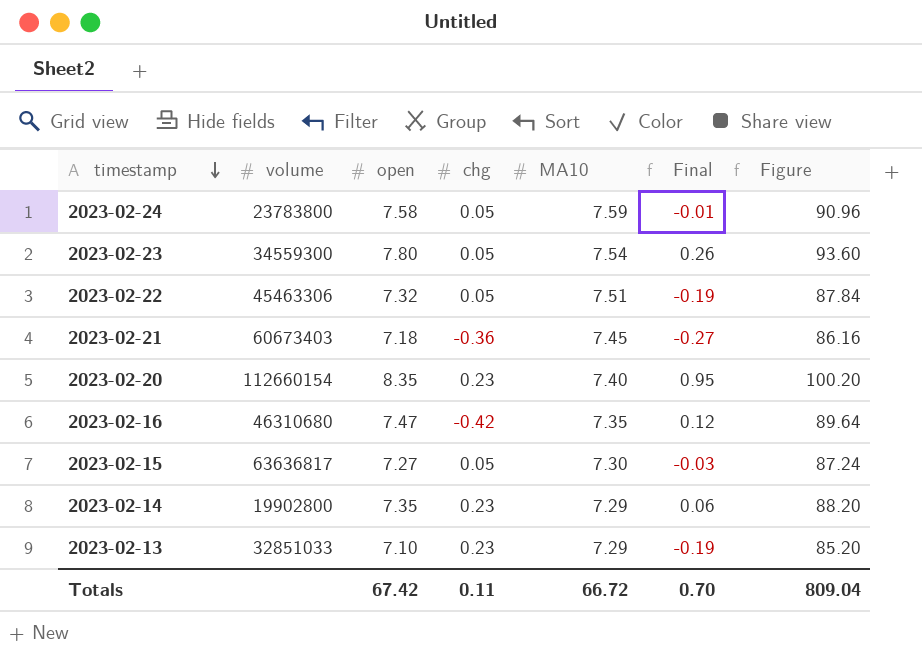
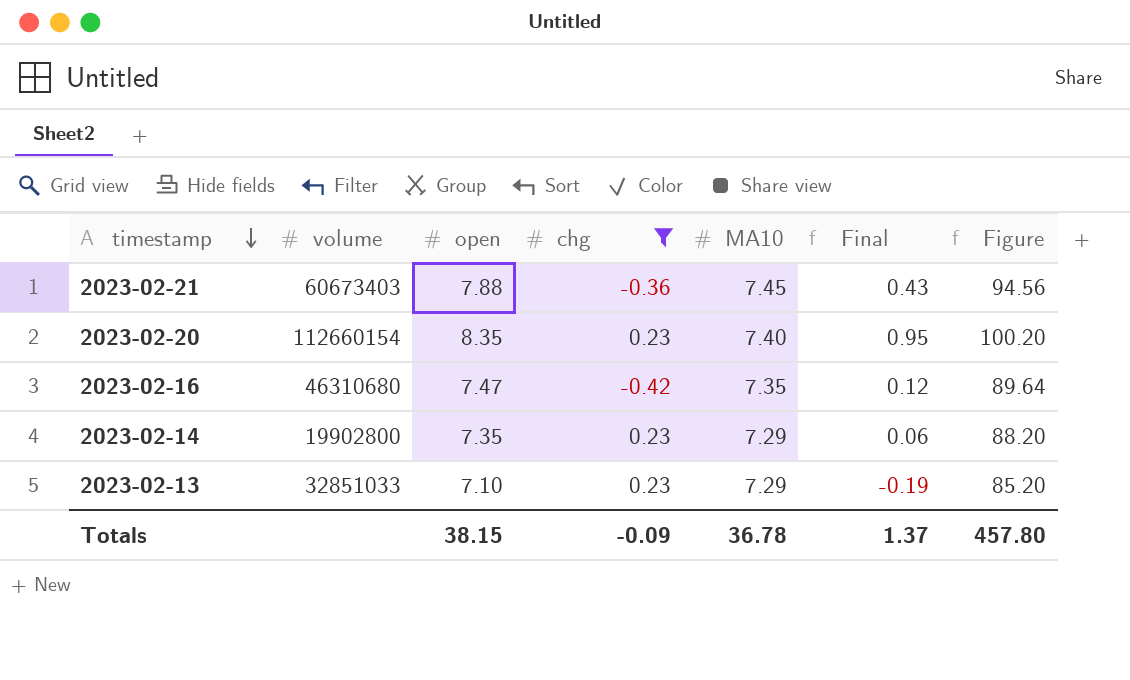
filter: none -> chg != 0.05
2023-02-21 | open: 7.18 -> 7.88
2023-02-21 | Final: -0.27 -> 0.43
2023-02-21 | Figure: 86.16 -> 94.56
Totals | open: 67.42 -> 38.15
Totals | chg: 0.11 -> -0.09
Totals | MA10: 66.72 -> 36.78
Totals | Final: 0.70 -> 1.37
Totals | Figure: 809.04 -> 457.80

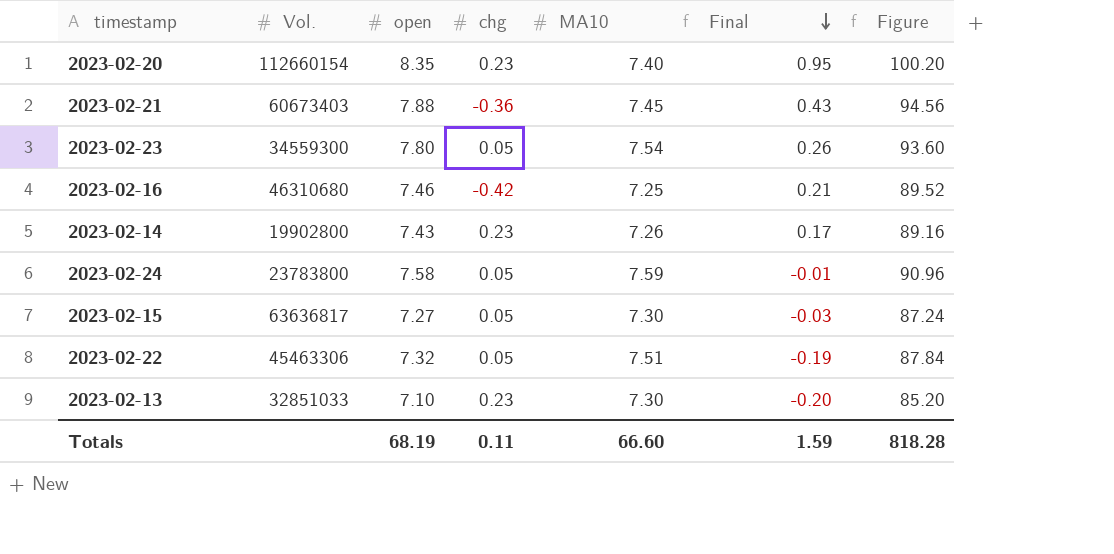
filter: chg != 0.05 -> none
row order: timestamp descending -> Final descending
column name: volume -> Vol.
2023-02-16 | open: 7.47 -> 7.46
2023-02-16 | MA10: 7.35 -> 7.25
2023-02-16 | Final: 0.12 -> 0.21
2023-02-16 | Figure: 89.64 -> 89.52
2023-02-14 | open: 7.35 -> 7.43
2023-02-14 | MA10: 7.29 -> 7.26
2023-02-14 | Final: 0.06 -> 0.17
2023-02-14 | Figure: 88.20 -> 89.16
2023-02-13 | MA10: 7.29 -> 7.30
2023-02-13 | Final: -0.19 -> -0.20
Totals | open: 38.15 -> 68.19
Totals | chg: -0.09 -> 0.11
Totals | MA10: 36.78 -> 66.60
Totals | Final: 1.37 -> 1.59
Totals | Figure: 457.80 -> 818.28

